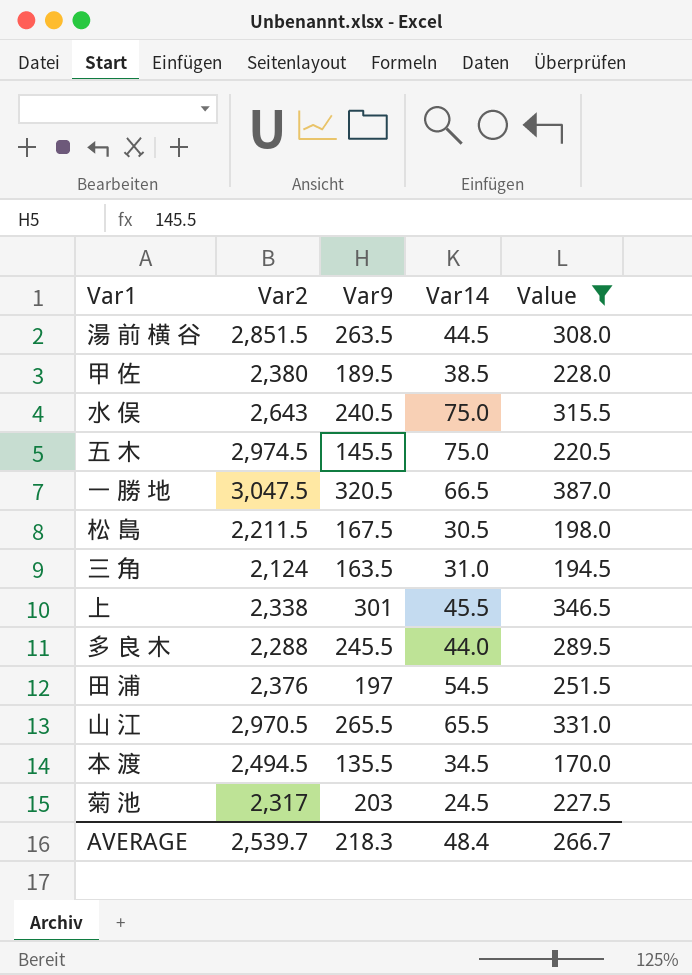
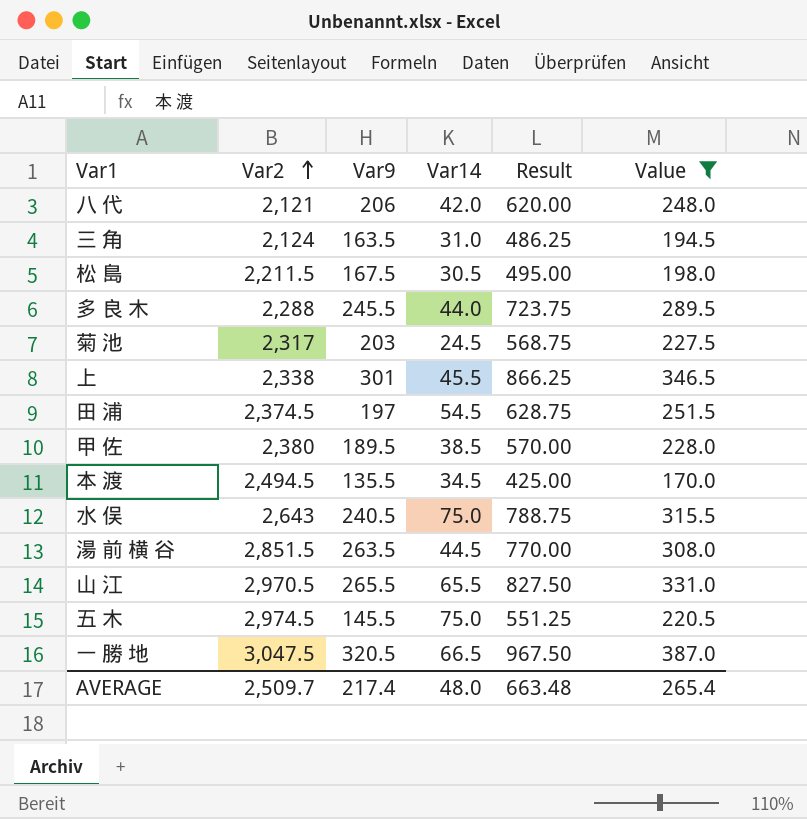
row order: none -> Var2 ascending
column Result | formula: none -> [Value] * 2.5
row 八 代: none -> 2,121 | 206 | 42.0 | 620.00 | 248.0
田 浦 | Var2: 2,376 -> 2,374.5
AVERAGE | Var2: 2,539.7 -> 2,509.7
AVERAGE | Var9: 218.3 -> 217.4
AVERAGE | Var14: 48.4 -> 48.0
AVERAGE | Value: 266.7 -> 265.4

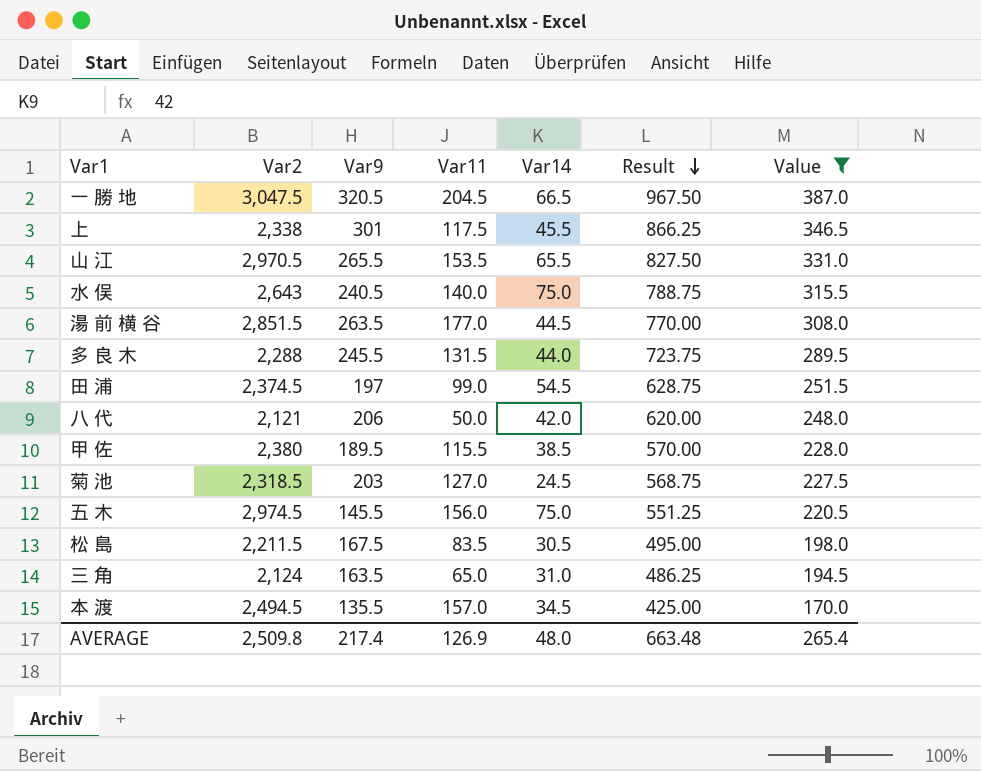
row order: Var2 ascending -> Result descending
column Var11 | position: none -> 4
菊 池 | Var2: 2,317 -> 2,318.5
AVERAGE | Var2: 2,509.7 -> 2,509.8

